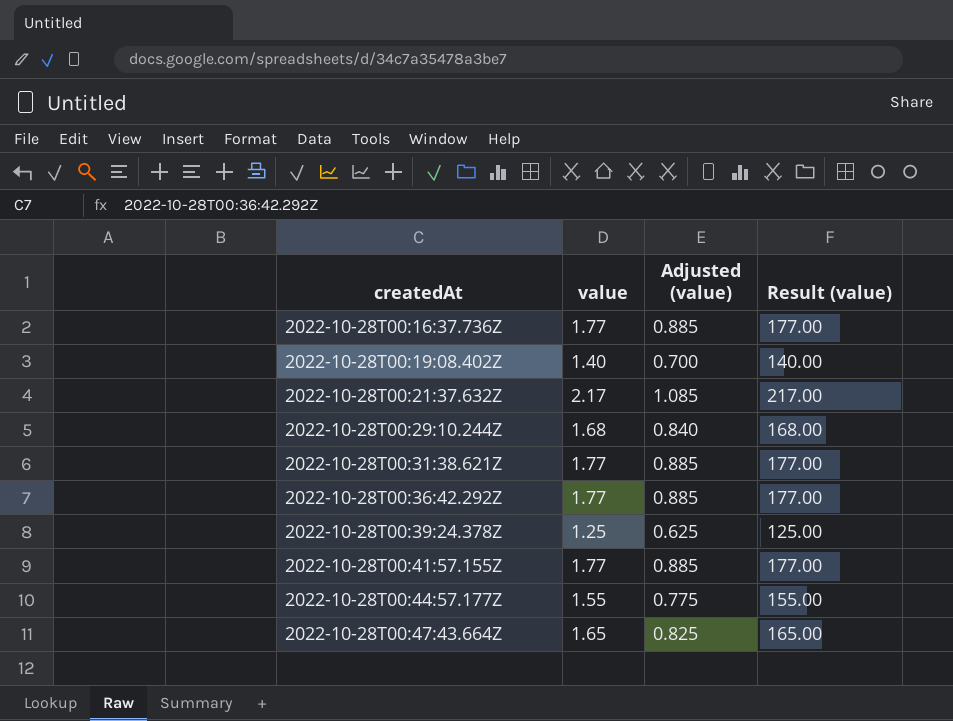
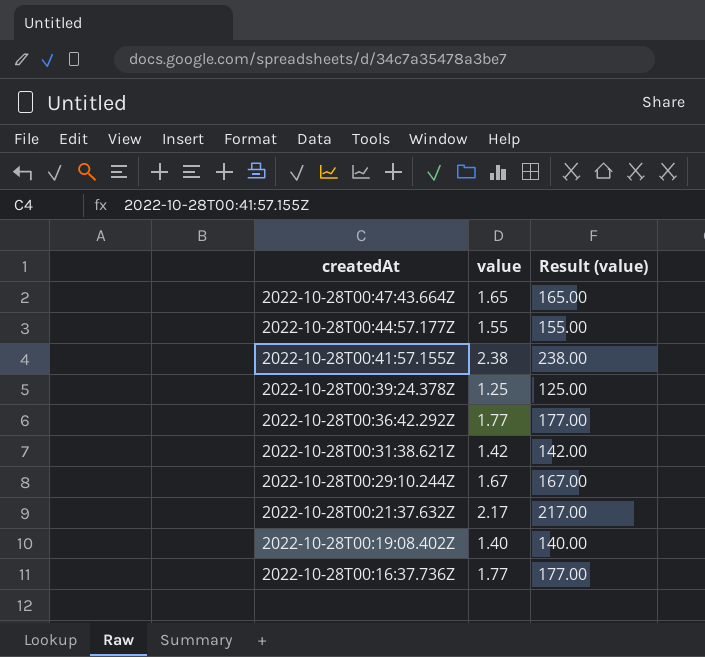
row order: createdAt ascending -> createdAt descending
column Adjusted (value) | formula: [value] * 0.5 -> none
2022-10-28T00:41:57.155Z | value: 1.77 -> 2.38
2022-10-28T00:41:57.155Z | Result (value): 177.00 -> 238.00
2022-10-28T00:31:38.621Z | value: 1.77 -> 1.42
2022-10-28T00:31:38.621Z | Result (value): 177.00 -> 142.00
2022-10-28T00:29:10.244Z | value: 1.68 -> 1.67
2022-10-28T00:29:10.244Z | Result (value): 168.00 -> 167.00

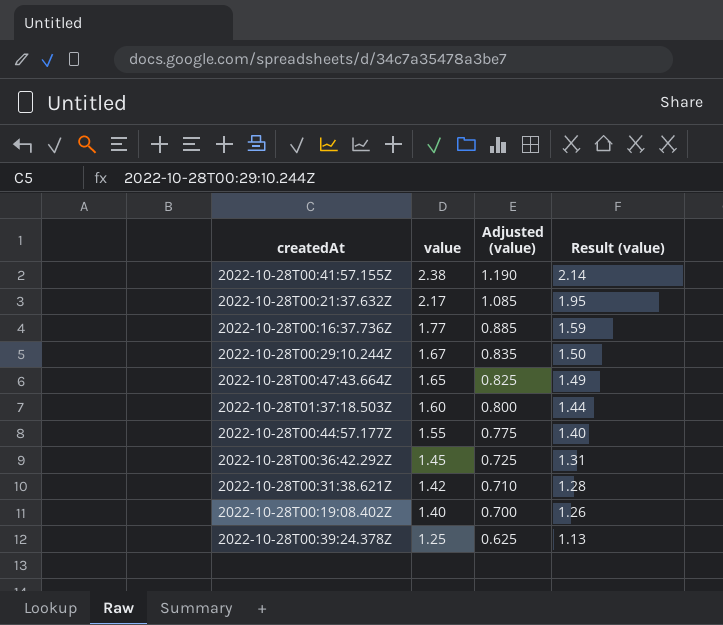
row order: createdAt descending -> value descending
column Adjusted (value) | formula: none -> [value] * 0.5
column Result (value) | formula: [value] * 100 -> [value] * 0.9
row 2022-10-28T01:37:18.503Z: none -> 1.60 | 0.800 | 1.44
2022-10-28T00:36:42.292Z | value: 1.77 -> 1.45

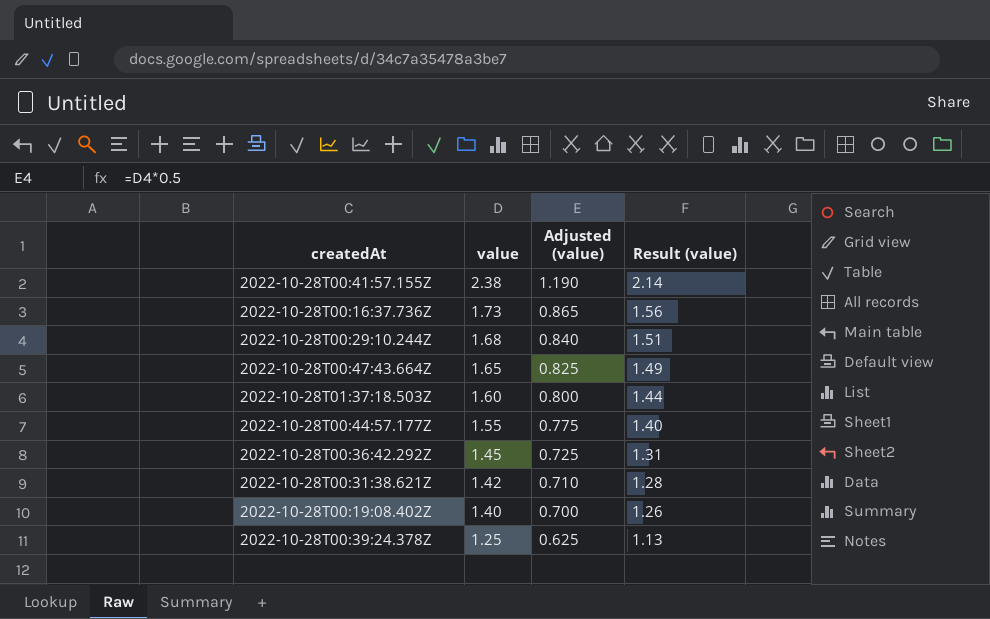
row 2022-10-28T00:21:37.632Z: 2.17 | 1.085 | 1.95 -> none
2022-10-28T00:16:37.736Z | value: 1.77 -> 1.73
2022-10-28T00:16:37.736Z | Adjusted (value): 0.885 -> 0.865
2022-10-28T00:16:37.736Z | Result (value): 1.59 -> 1.56
2022-10-28T00:29:10.244Z | value: 1.67 -> 1.68
2022-10-28T00:29:10.244Z | Adjusted (value): 0.835 -> 0.840
2022-10-28T00:29:10.244Z | Result (value): 1.50 -> 1.51

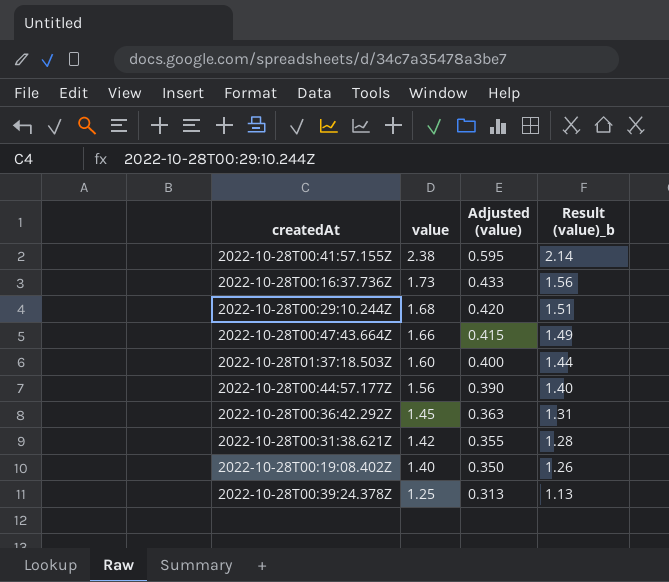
column Adjusted (value) | formula: [value] * 0.5 -> [value] * 0.25
column name: Result (value) -> Result (value)_b
2022-10-28T00:47:43.664Z | value: 1.65 -> 1.66
2022-10-28T00:44:57.177Z | value: 1.55 -> 1.56

